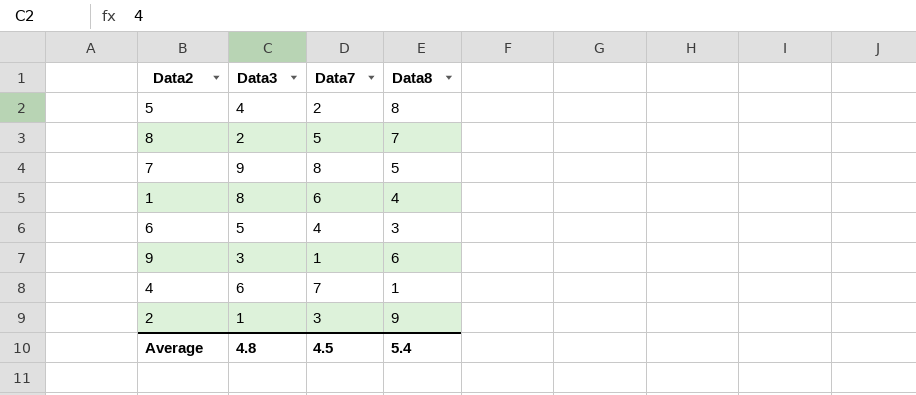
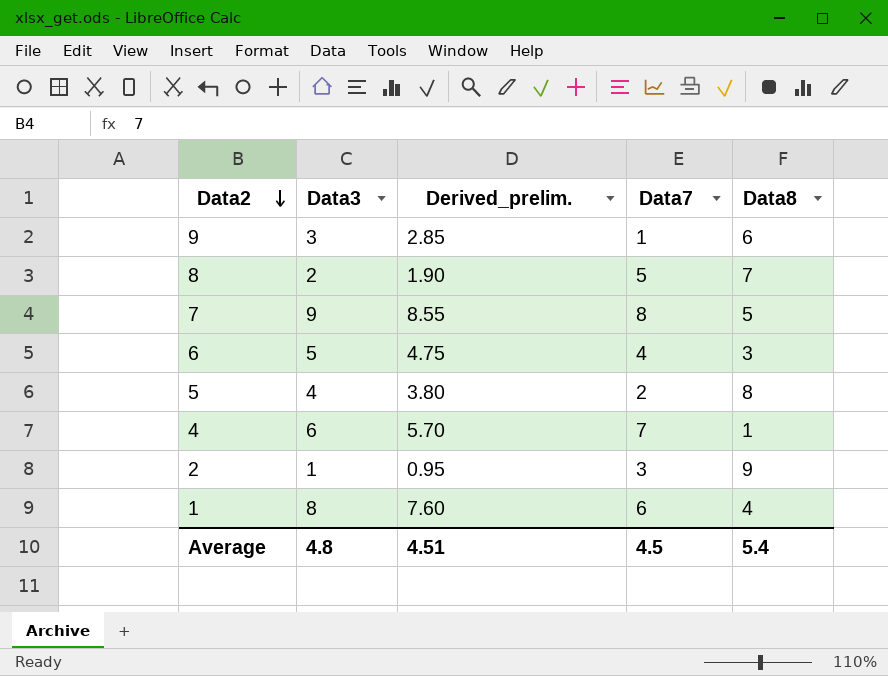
row order: none -> Data2 descending
column Derived_prelim. | formula: none -> [Data3] * 0.95

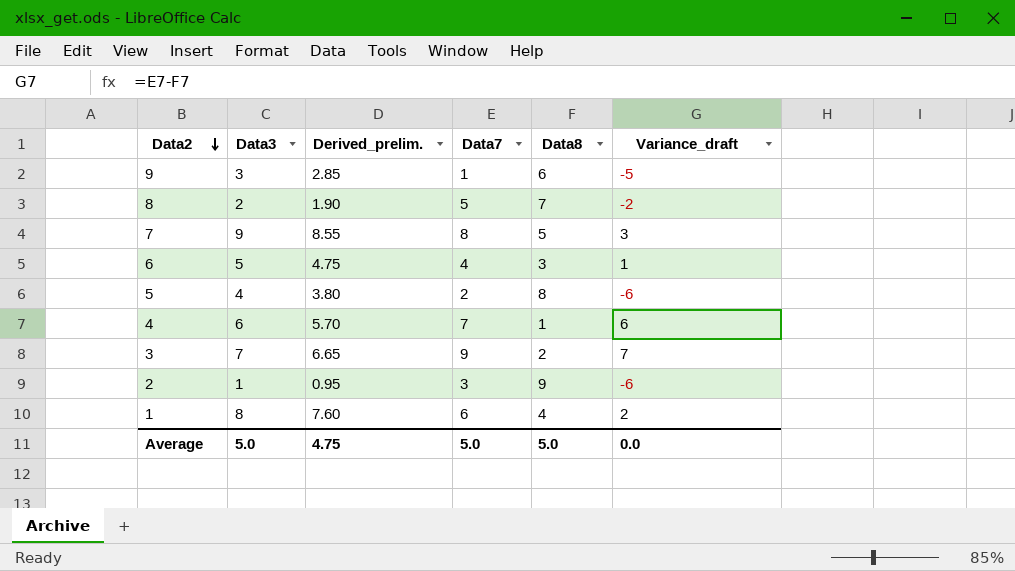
column Variance_draft | formula: none -> [Data7] - [Data8]
row 3: none -> 7 | 6.65 | 9 | 2 | 7
Average | Data3: 4.8 -> 5.0
Average | Derived_prelim.: 4.51 -> 4.75
Average | Data7: 4.5 -> 5.0
Average | Data8: 5.4 -> 5.0

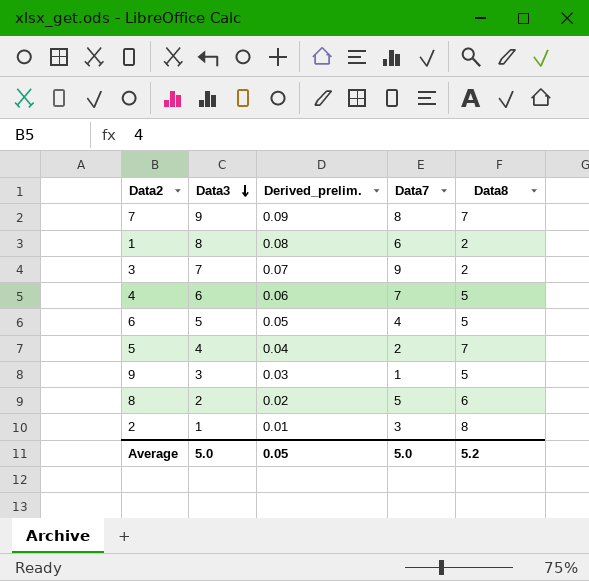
row order: Data2 descending -> Data3 descending
column Variance_draft | formula: [Data7] - [Data8] -> none
column Derived_prelim. | formula: [Data3] * 0.95 -> [Data3] * 0.01
7 | Data8: 5 -> 7
1 | Data8: 4 -> 2
4 | Data8: 1 -> 5
6 | Data8: 3 -> 5
5 | Data8: 8 -> 7
9 | Data8: 6 -> 5
8 | Data8: 7 -> 6
2 | Data8: 9 -> 8
Average | Derived_prelim.: 4.75 -> 0.05
Average | Data8: 5.0 -> 5.2

